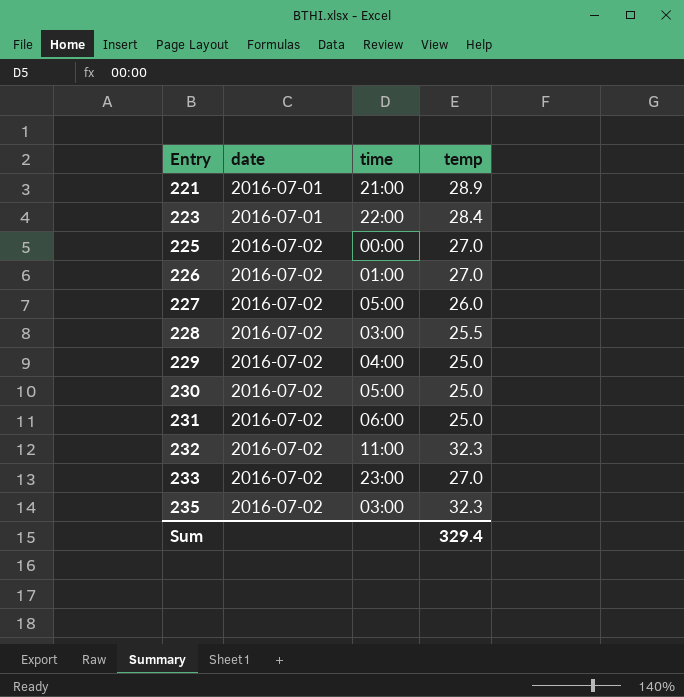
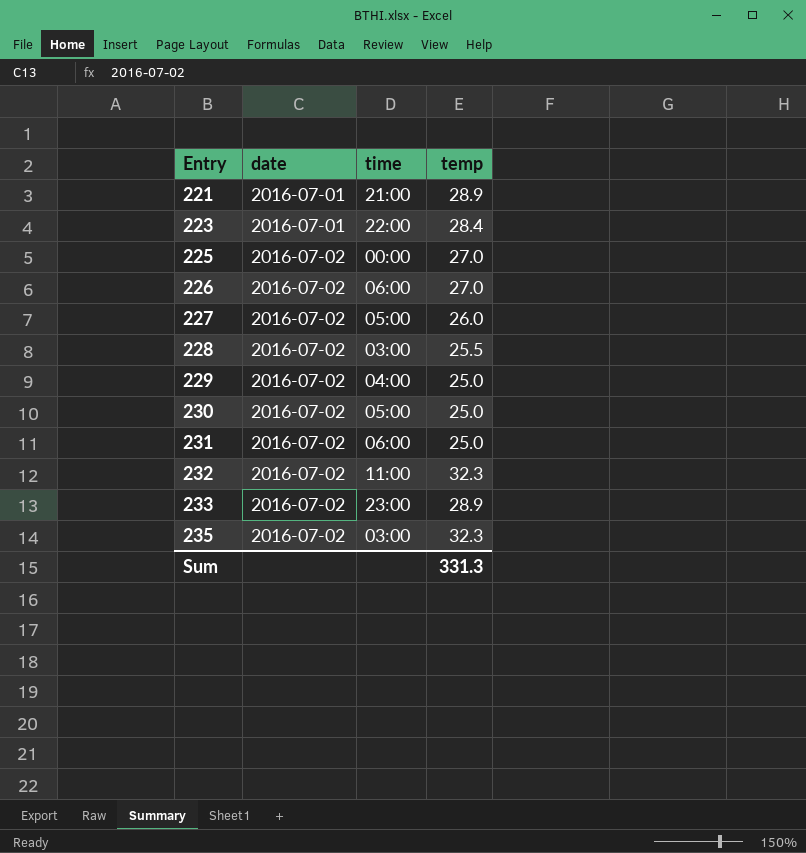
226 | time: 01:00 -> 06:00
233 | temp: 27.0 -> 28.9
Sum | temp: 329.4 -> 331.3

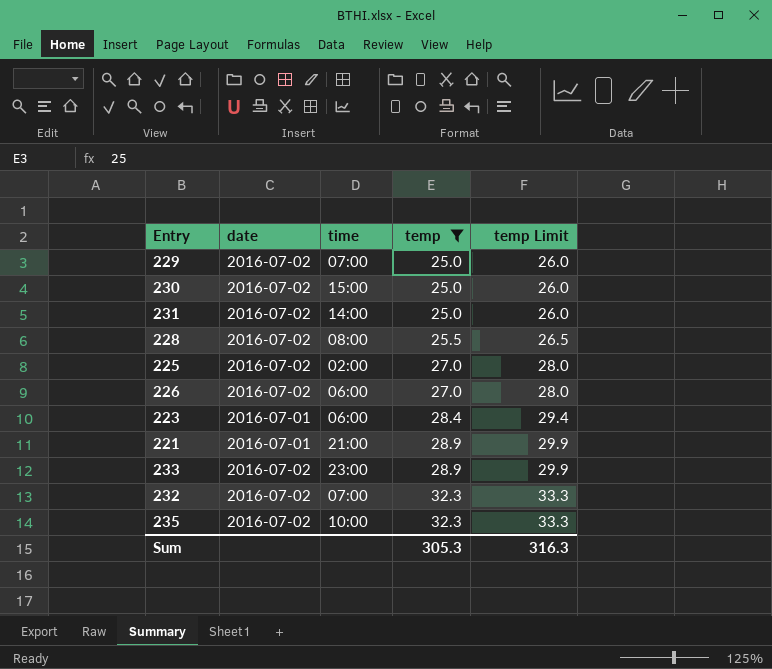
filter: none -> temp != 26.0
row order: Entry ascending -> temp ascending
column temp Limit | formula: none -> [temp] + 1
229 | time: 04:00 -> 07:00
230 | time: 05:00 -> 15:00
231 | time: 06:00 -> 14:00
228 | time: 03:00 -> 08:00
225 | time: 00:00 -> 02:00
223 | time: 22:00 -> 06:00
232 | time: 11:00 -> 07:00
235 | time: 03:00 -> 10:00
Sum | temp: 331.3 -> 305.3

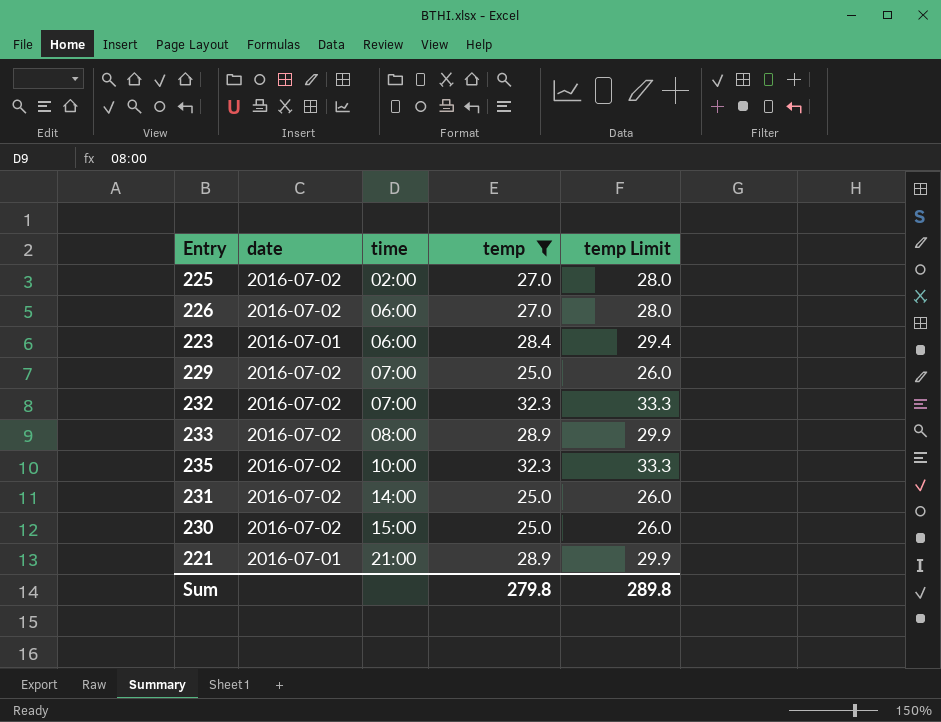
row order: temp ascending -> time ascending
row 228: 2016-07-02 | 08:00 | 25.5 | 26.5 -> none
233 | time: 23:00 -> 08:00
Sum | temp: 305.3 -> 279.8
Sum | temp Limit: 316.3 -> 289.8

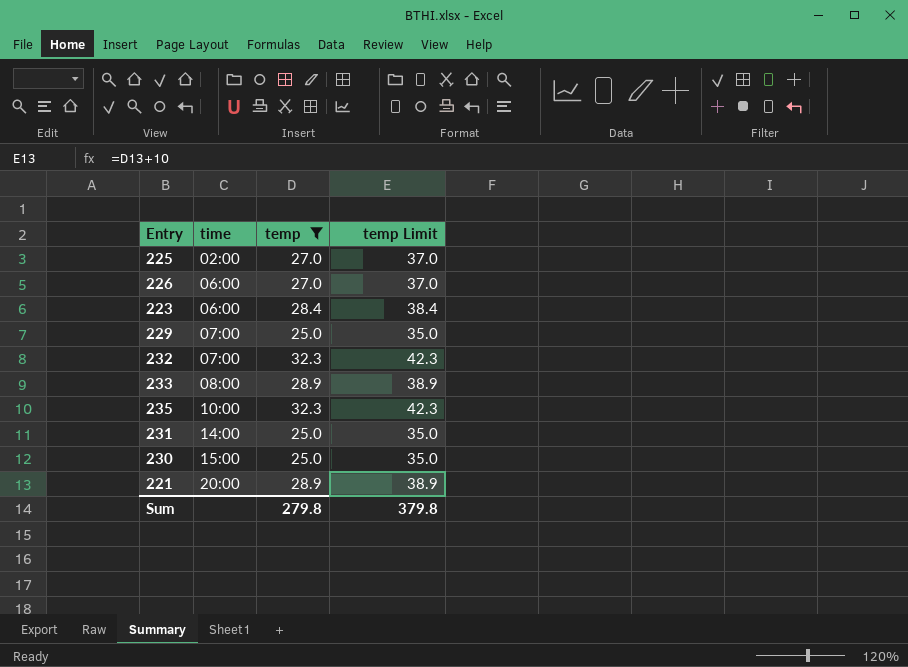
column date | position: 2 -> none
column temp Limit | formula: [temp] + 1 -> [temp] + 10
221 | time: 21:00 -> 20:00
Sum | temp Limit: 289.8 -> 379.8

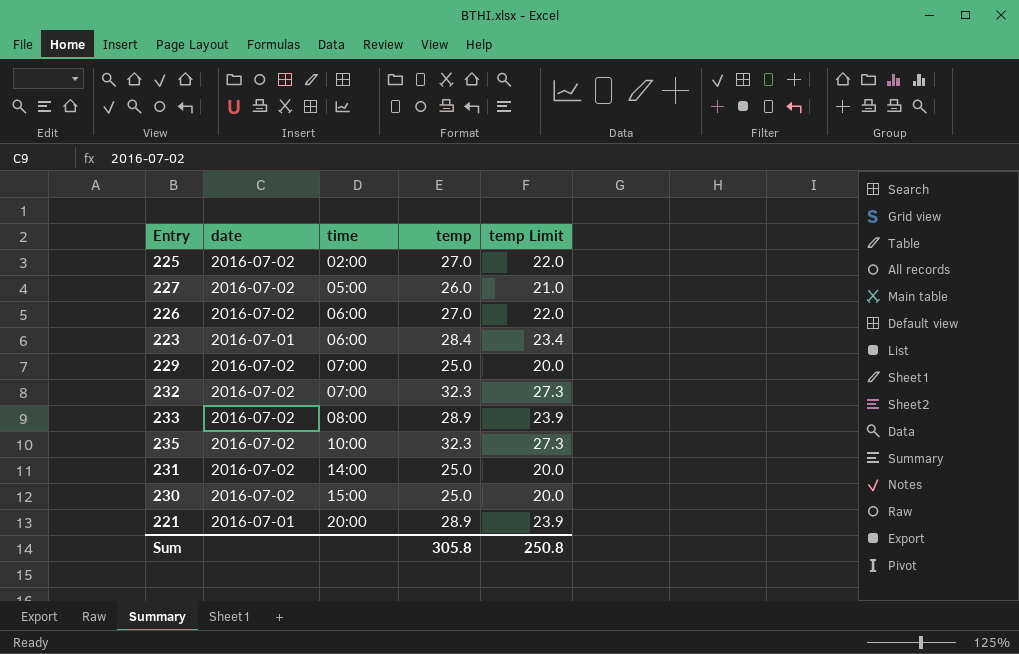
filter: temp != 26.0 -> none
column date | position: none -> 2
column temp Limit | formula: [temp] + 10 -> [temp] - 5
Sum | temp: 279.8 -> 305.8
Sum | temp Limit: 379.8 -> 250.8

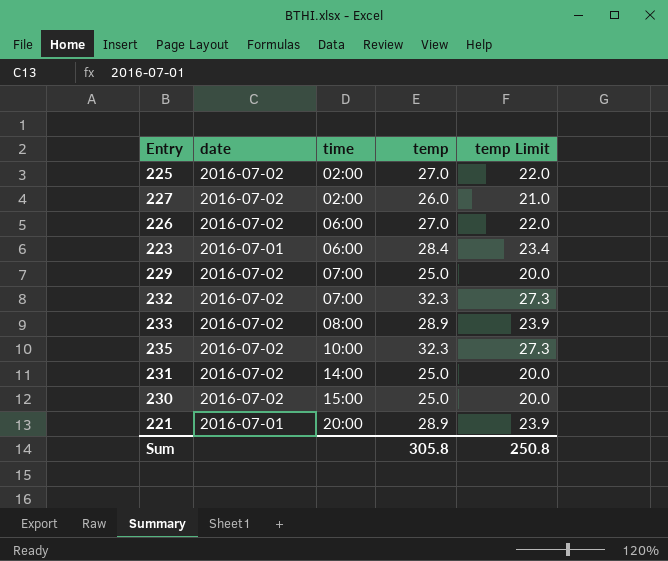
227 | time: 05:00 -> 02:00

